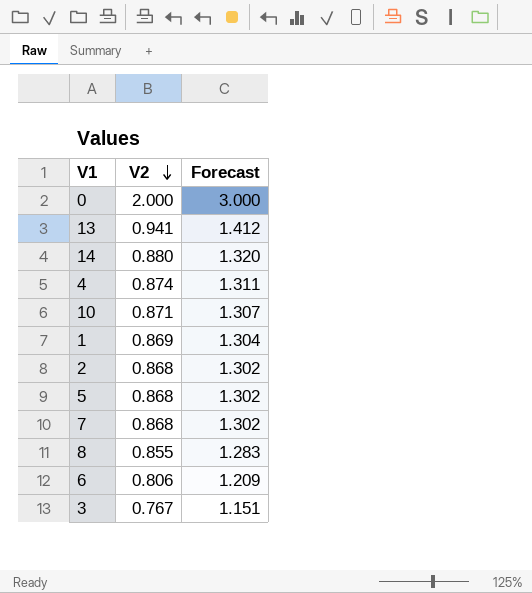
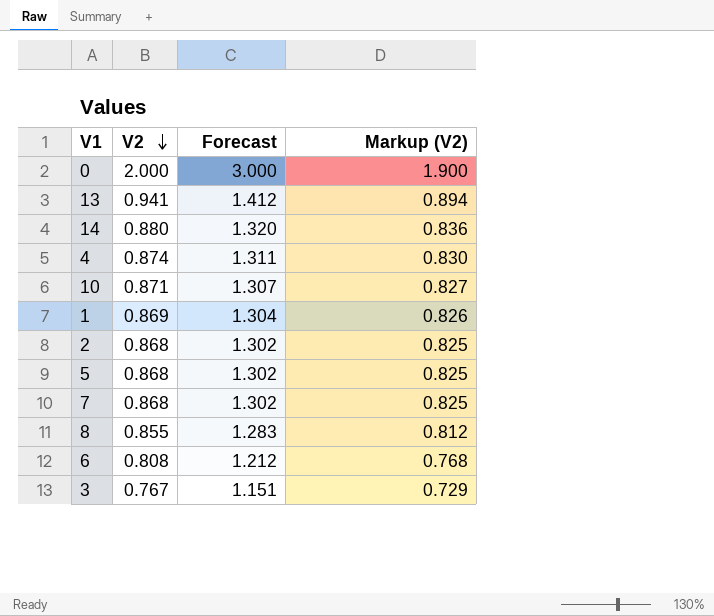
column Markup (V2) | formula: none -> [V2] * 0.95
6 | V2: 0.806 -> 0.808
6 | Forecast: 1.209 -> 1.212

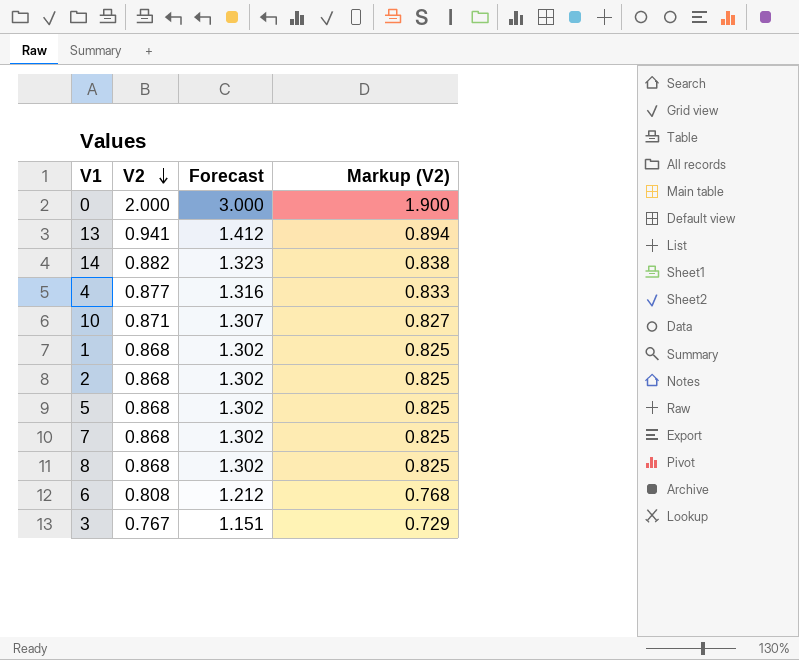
14 | V2: 0.880 -> 0.882
14 | Forecast: 1.320 -> 1.323
14 | Markup (V2): 0.836 -> 0.838
4 | V2: 0.874 -> 0.877
4 | Forecast: 1.311 -> 1.316
4 | Markup (V2): 0.830 -> 0.833
1 | V2: 0.869 -> 0.868
1 | Forecast: 1.304 -> 1.302
1 | Markup (V2): 0.826 -> 0.825
8 | V2: 0.855 -> 0.868
8 | Forecast: 1.283 -> 1.302
8 | Markup (V2): 0.812 -> 0.825

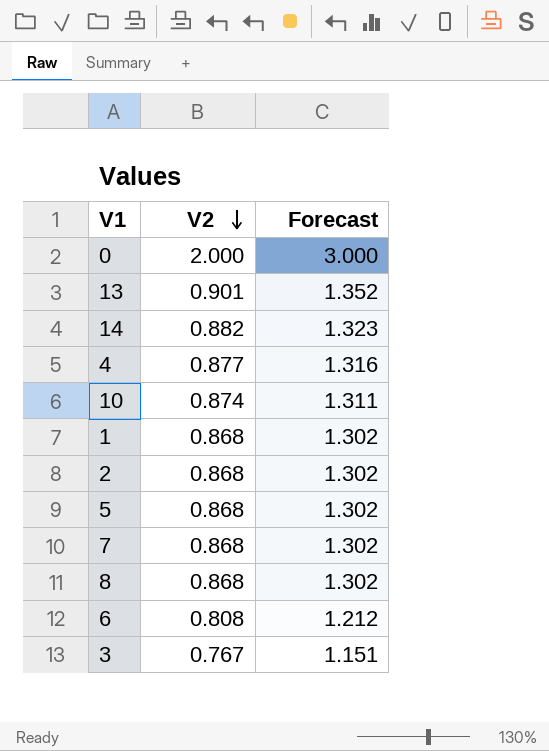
column Markup (V2) | formula: [V2] * 0.95 -> none
13 | V2: 0.941 -> 0.901
13 | Forecast: 1.412 -> 1.352
10 | V2: 0.871 -> 0.874
10 | Forecast: 1.307 -> 1.311

